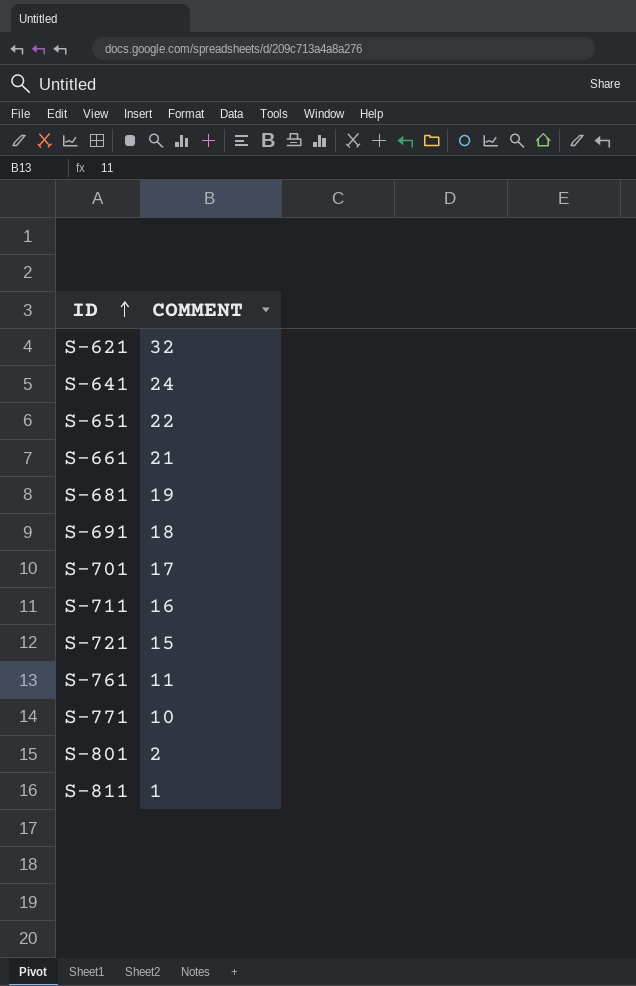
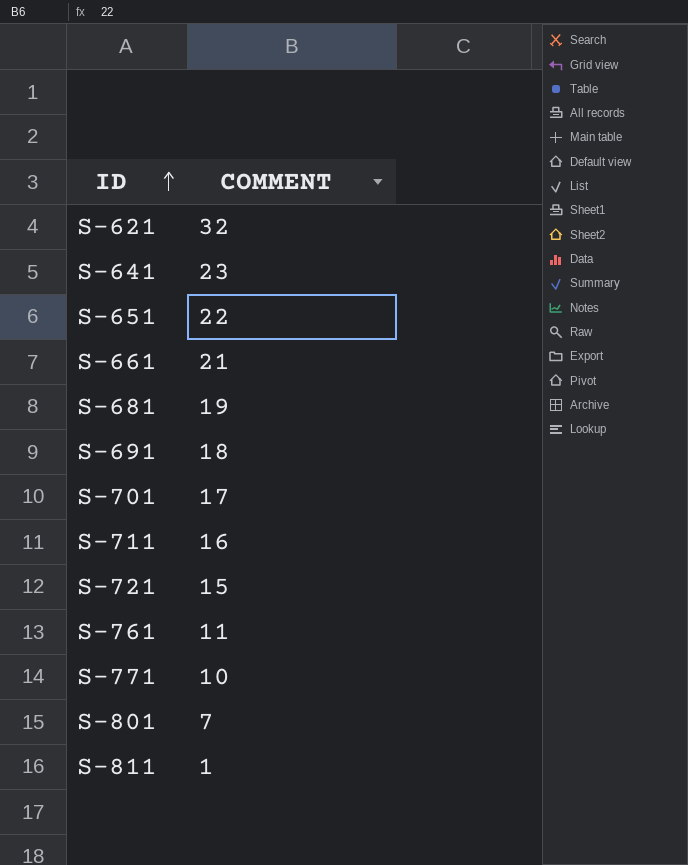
S-641 | COMMENT: 24 -> 23
S-801 | COMMENT: 2 -> 7

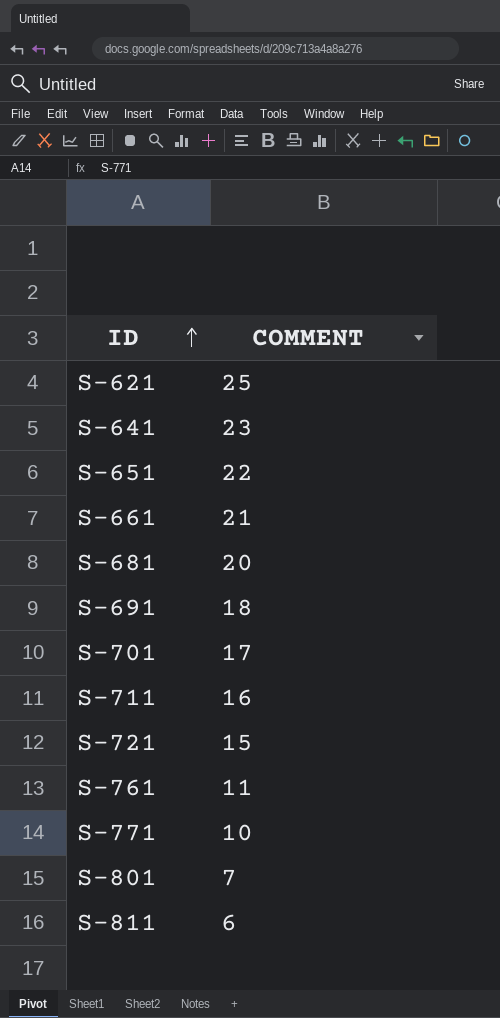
S-621 | COMMENT: 32 -> 25
S-681 | COMMENT: 19 -> 20
S-811 | COMMENT: 1 -> 6

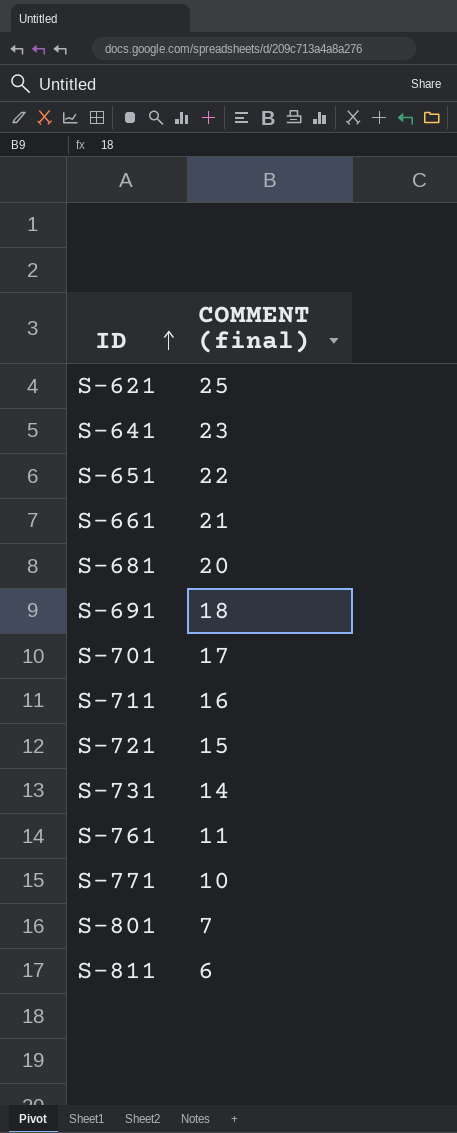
column name: COMMENT -> COMMENT (final)
row S-731: none -> 14

